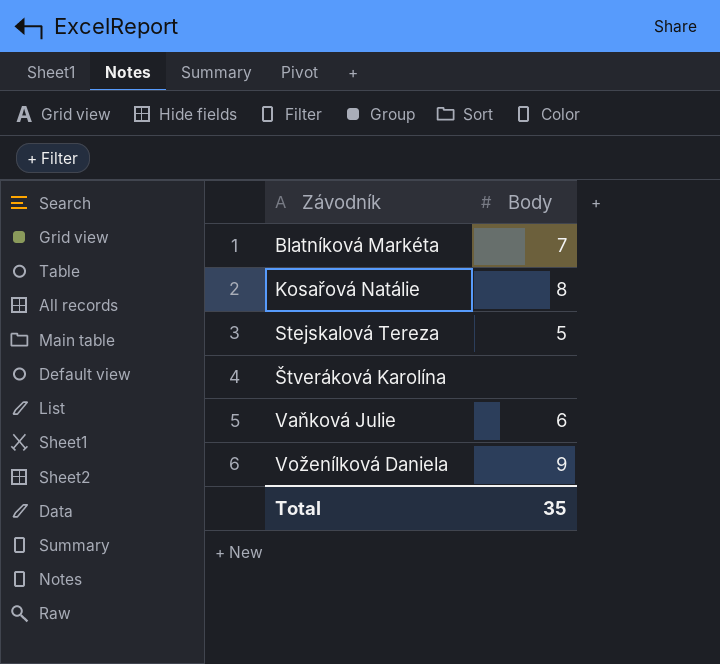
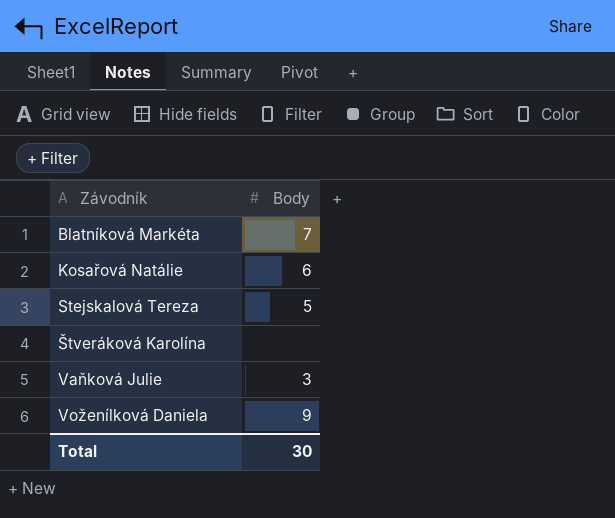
Kosařová Natálie | Body: 8 -> 6
Vaňková Julie | Body: 6 -> 3
Total | Body: 35 -> 30

